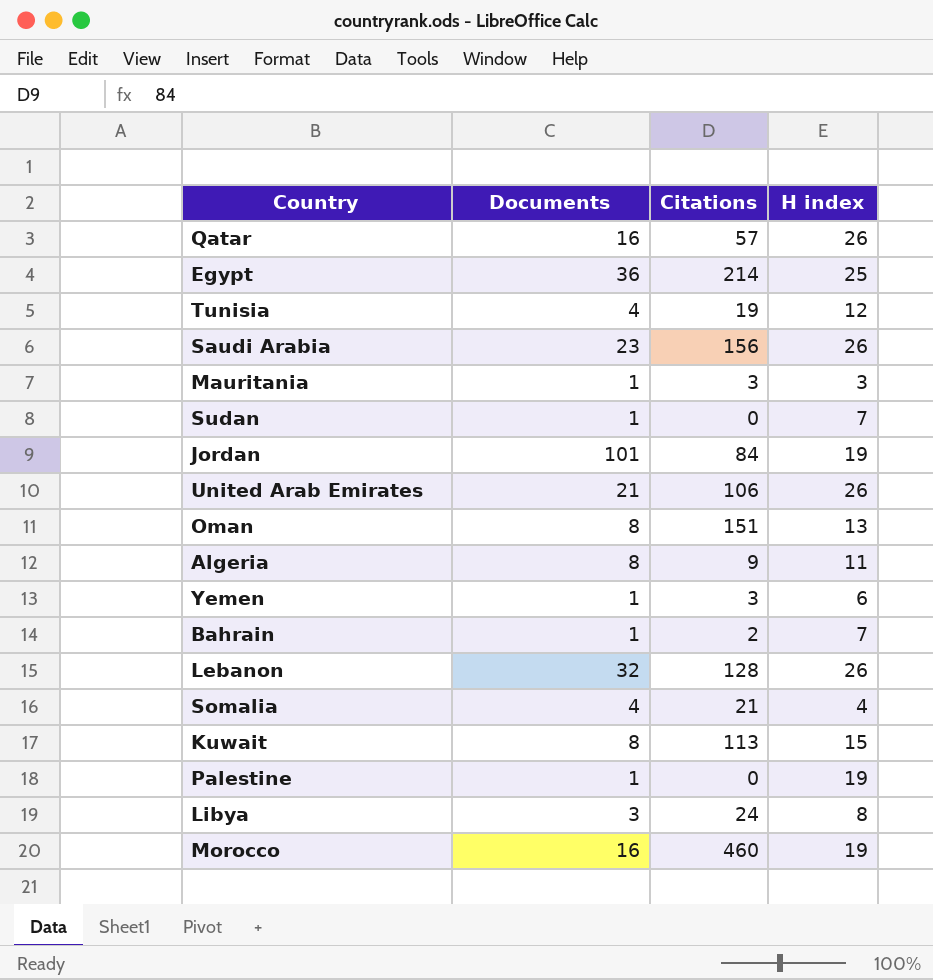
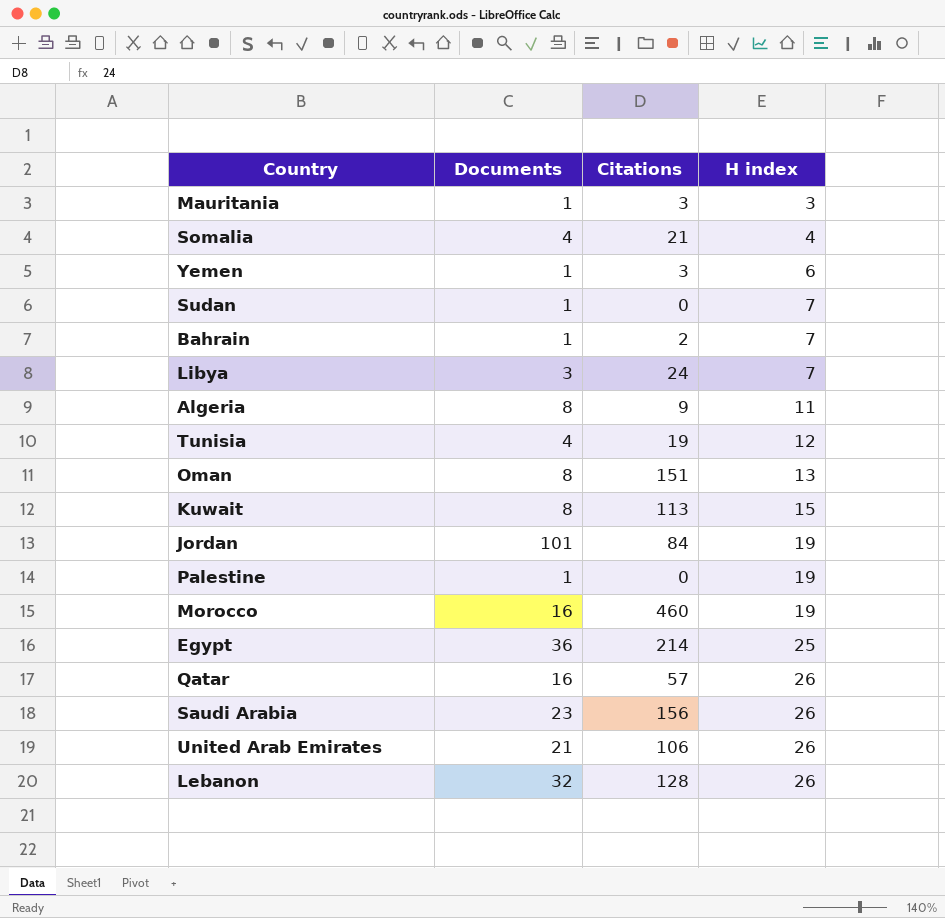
row order: none -> H index ascending
Libya | H index: 8 -> 7

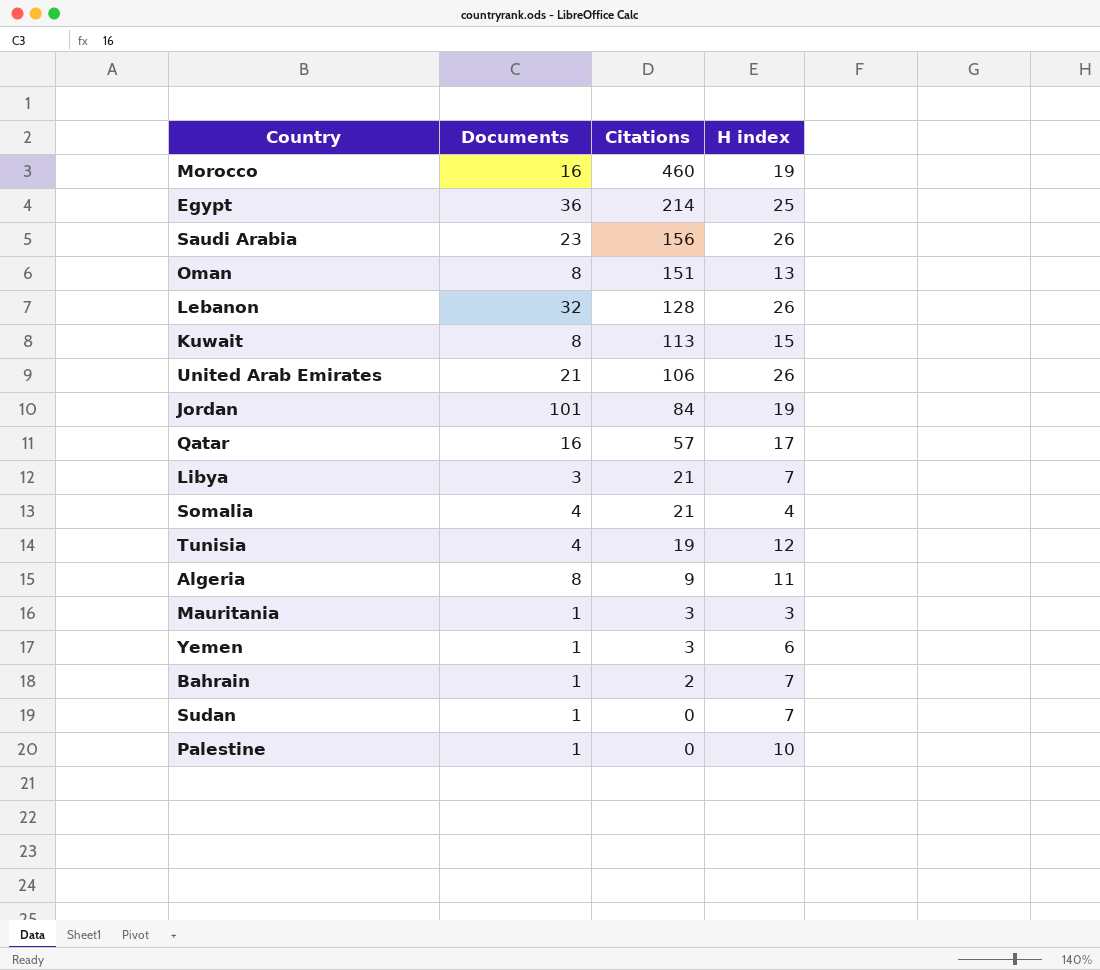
row order: H index ascending -> Citations descending
Qatar | H index: 26 -> 17
Libya | Citations: 24 -> 21
Palestine | H index: 19 -> 10

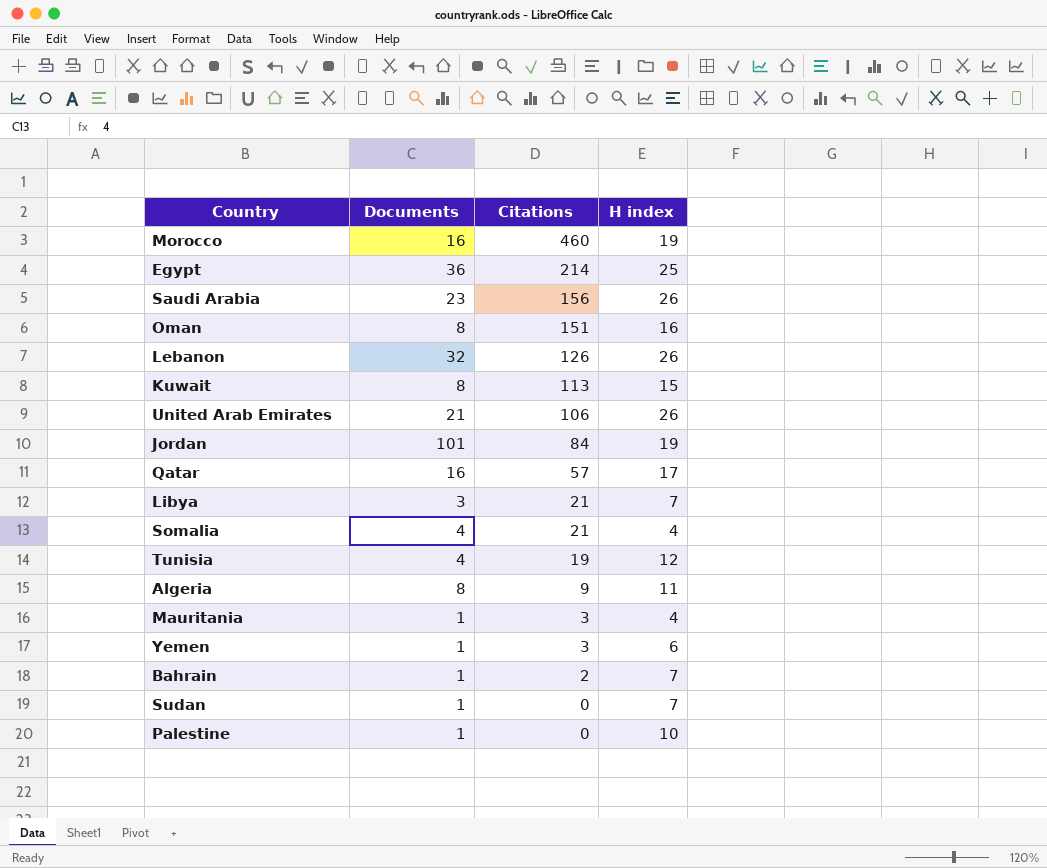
Oman | H index: 13 -> 16
Lebanon | Citations: 128 -> 126
Mauritania | H index: 3 -> 4

